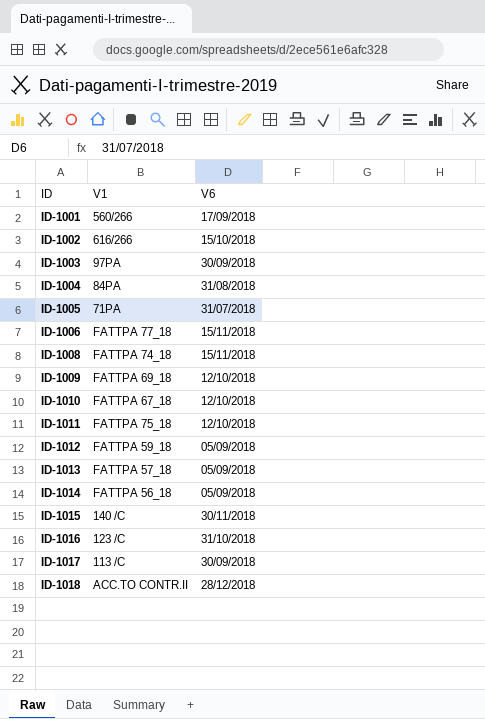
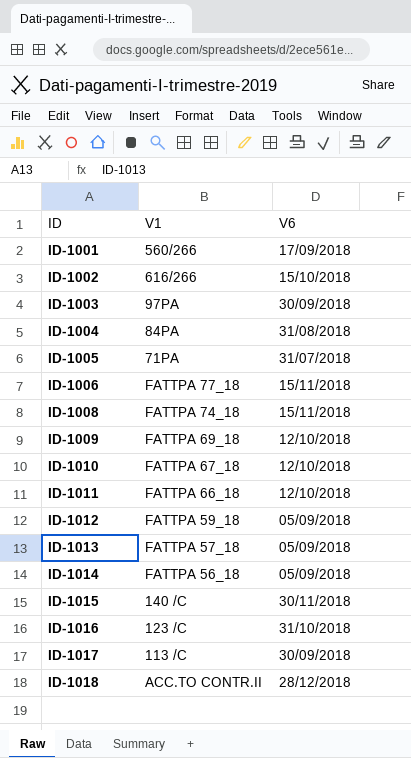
ID-1011 | V1: FATTPA 75_18 -> FATTPA 66_18

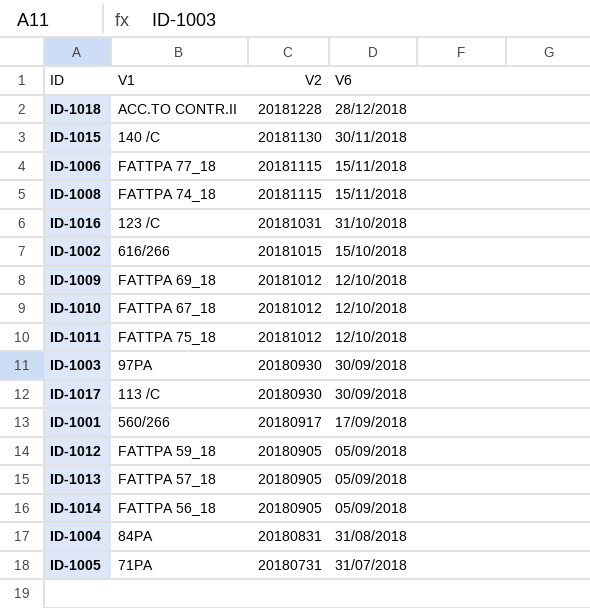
row order: ID ascending -> V2 descending
column V2 | position: none -> 3
ID-1011 | V1: FATTPA 66_18 -> FATTPA 75_18

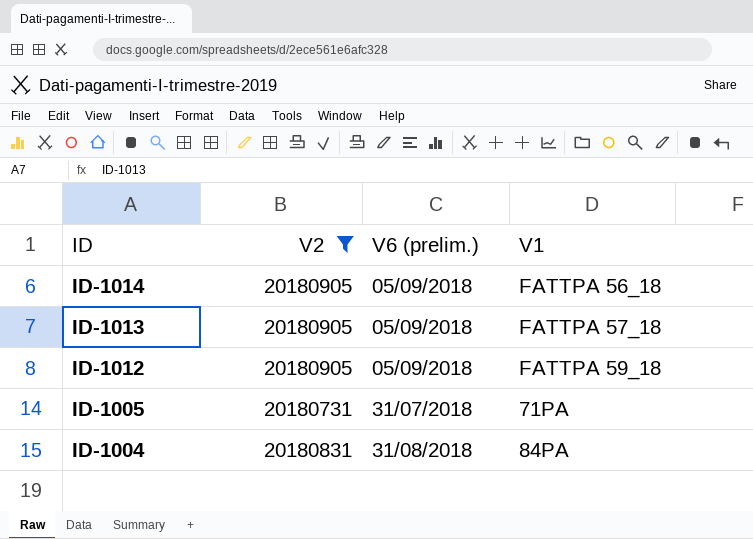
filter: none -> V2 <= 20180905
row order: V2 descending -> ID descending
column name: V6 -> V6 (prelim.)
column V1 | position: 2 -> 4

